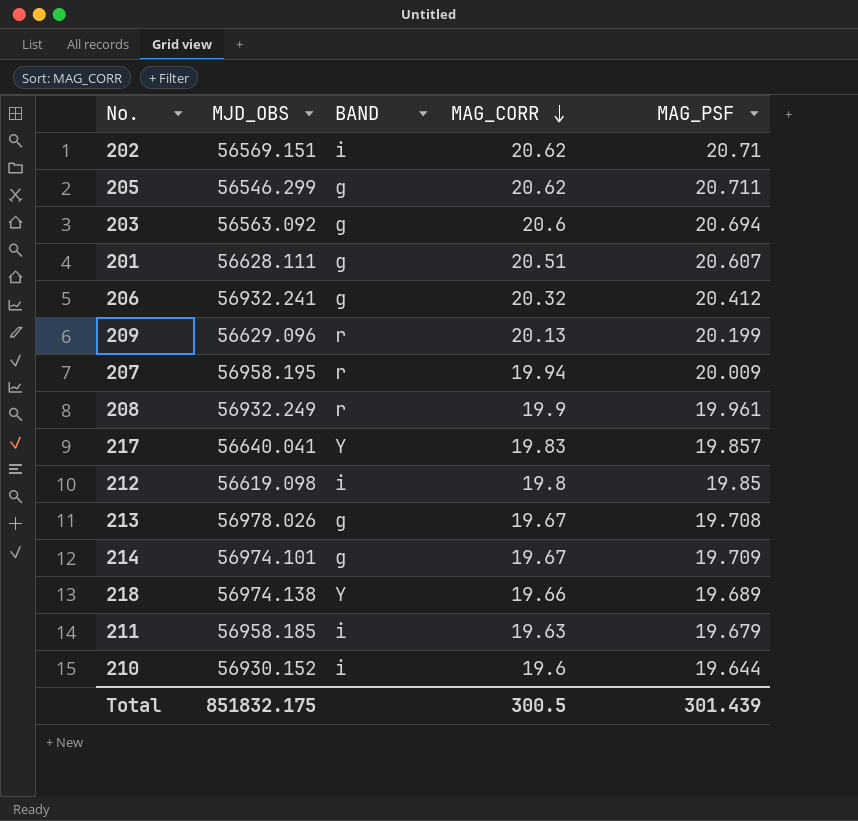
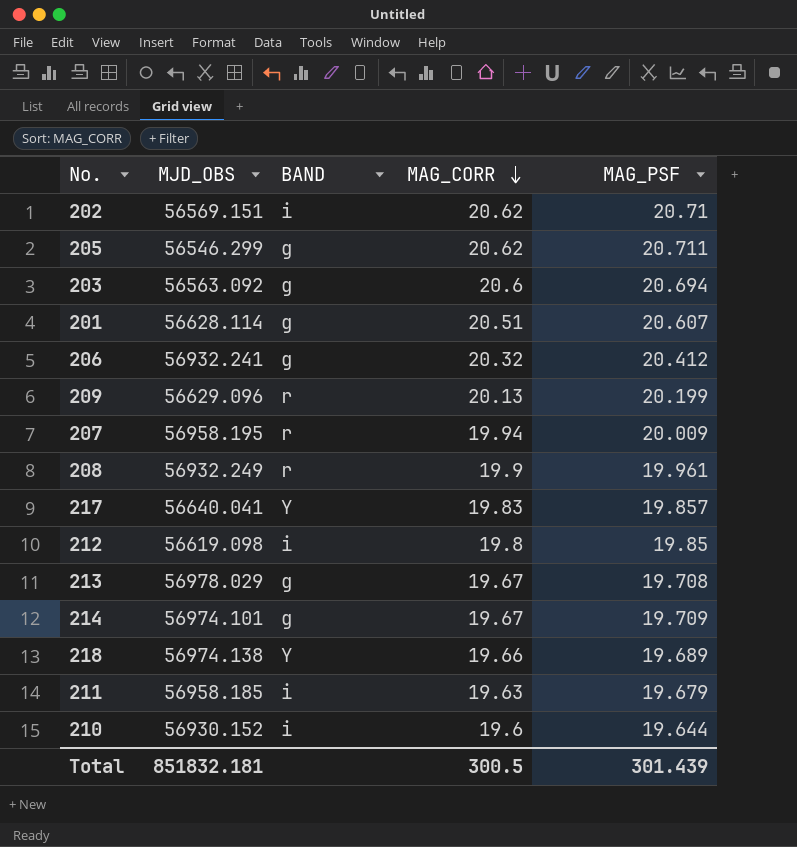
201 | MJD_OBS: 56628.111 -> 56628.114
213 | MJD_OBS: 56978.026 -> 56978.029
Total | MJD_OBS: 851832.175 -> 851832.181

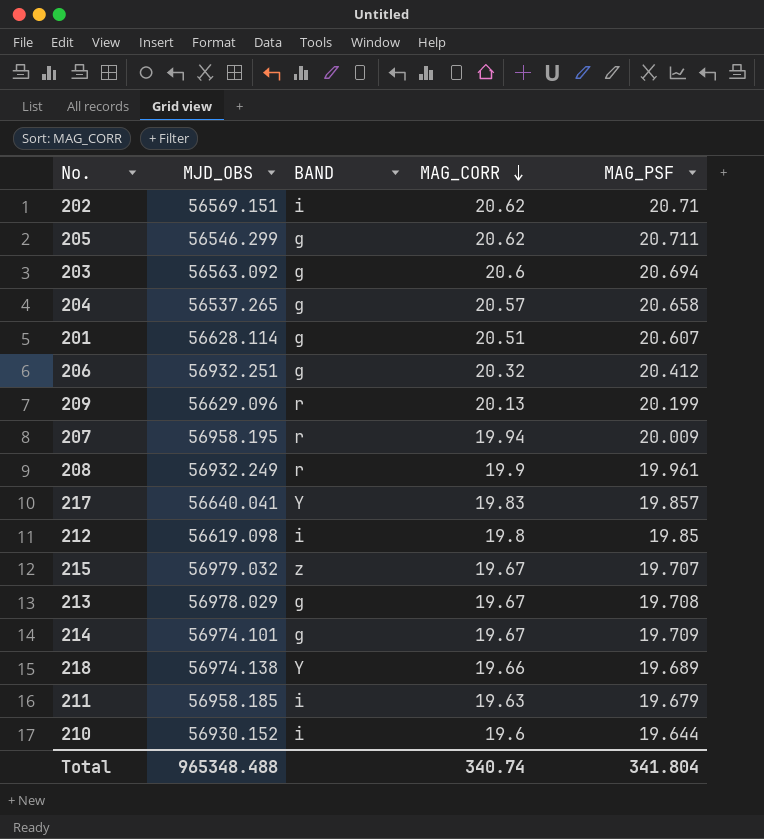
row 204: none -> 56537.265 | g | 20.57 | 20.658
206 | MJD_OBS: 56932.241 -> 56932.251
row 215: none -> 56979.032 | z | 19.67 | 19.707
Total | MJD_OBS: 851832.181 -> 965348.488
Total | MAG_CORR: 300.5 -> 340.74
Total | MAG_PSF: 301.439 -> 341.804

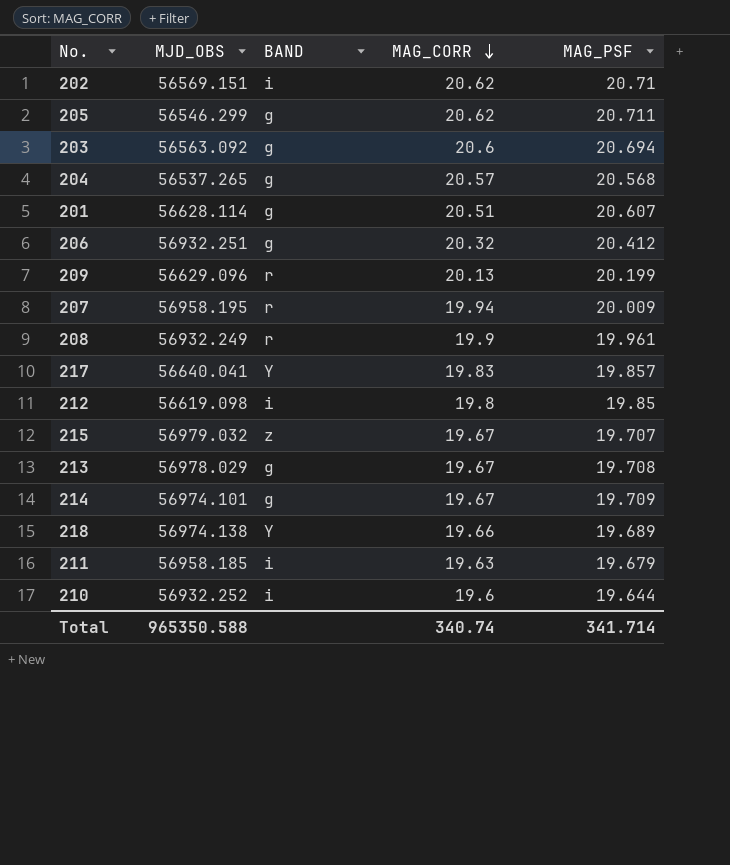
204 | MAG_PSF: 20.658 -> 20.568
210 | MJD_OBS: 56930.152 -> 56932.252
Total | MJD_OBS: 965348.488 -> 965350.588
Total | MAG_PSF: 341.804 -> 341.714

